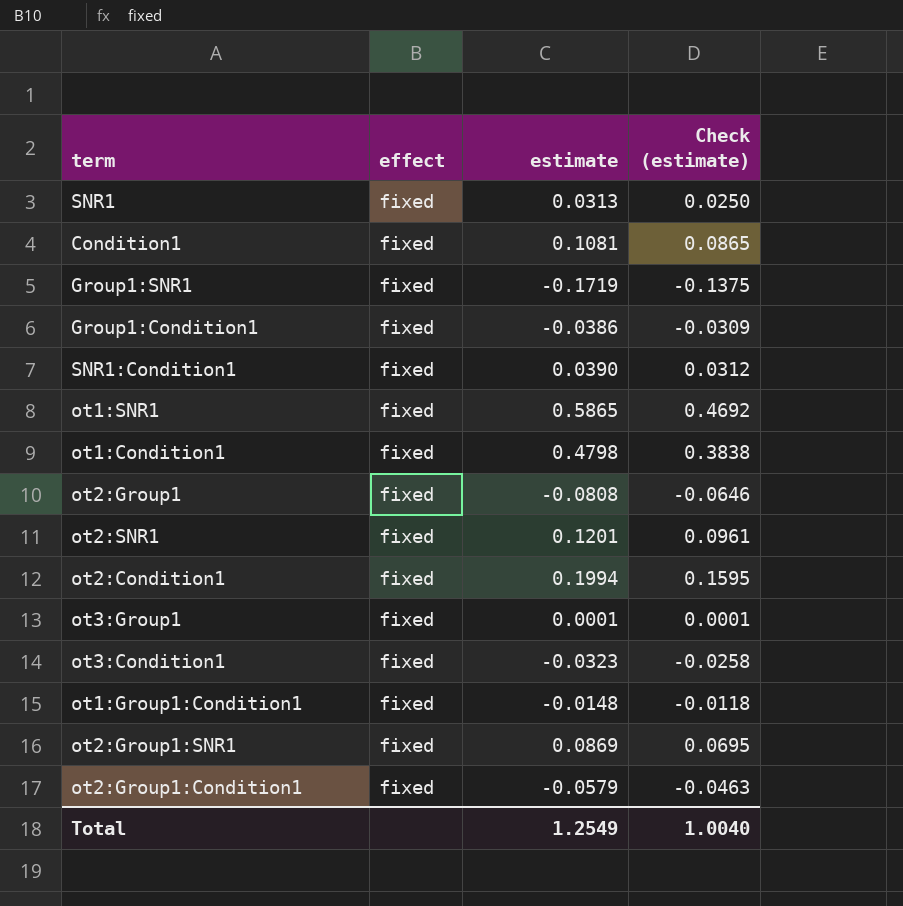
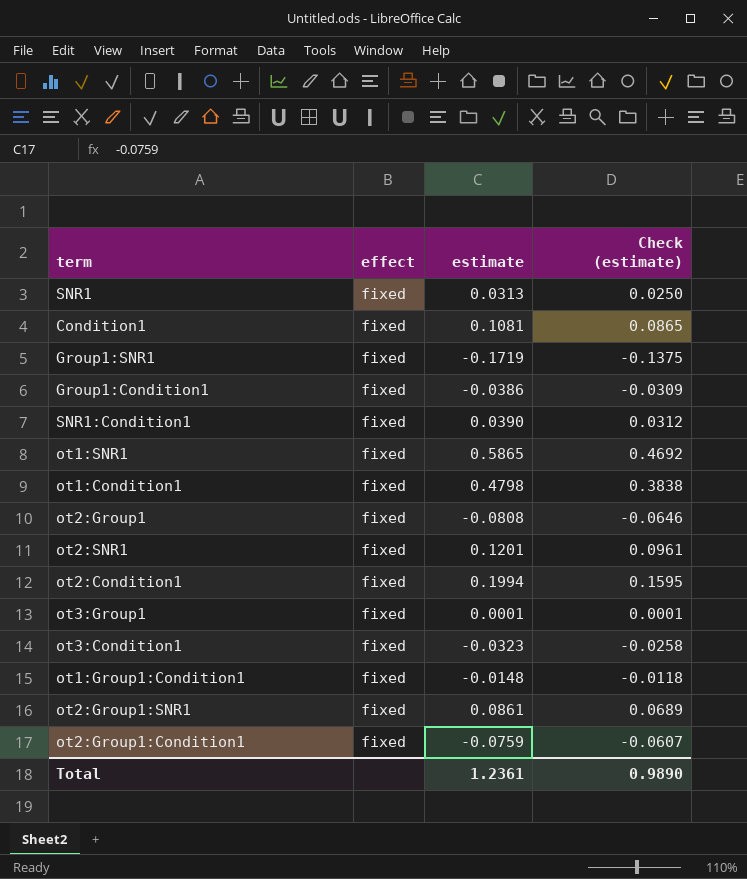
ot2:Group1:SNR1 | estimate: 0.0869 -> 0.0861
ot2:Group1:SNR1 | Check (estimate): 0.0695 -> 0.0689
ot2:Group1:Condition1 | estimate: -0.0579 -> -0.0759
ot2:Group1:Condition1 | Check (estimate): -0.0463 -> -0.0607
Total | estimate: 1.2549 -> 1.2361
Total | Check (estimate): 1.0040 -> 0.9890

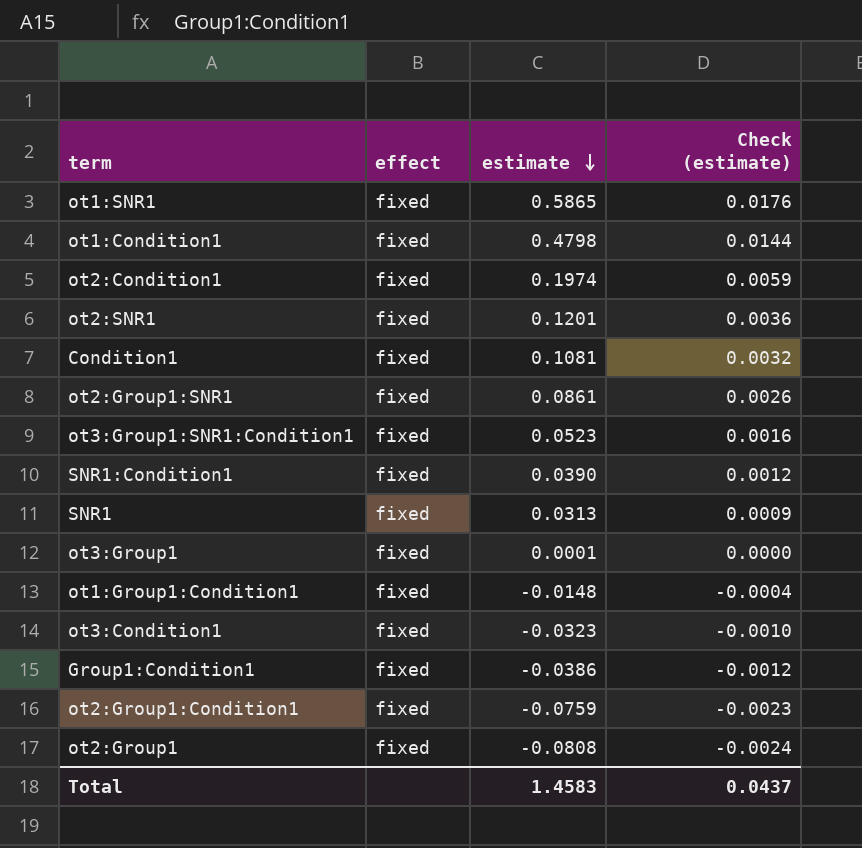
row order: none -> estimate descending
column Check (estimate) | formula: [estimate] * 0.8 -> [estimate] * 0.03
row Group1:SNR1: fixed | -0.1719 | -0.1375 -> none
ot2:Condition1 | estimate: 0.1994 -> 0.1974
row ot3:Group1:SNR1:Condition1: none -> fixed | 0.0523 | 0.0016
Total | estimate: 1.2361 -> 1.4583
Total | Check (estimate): 0.9890 -> 0.0437

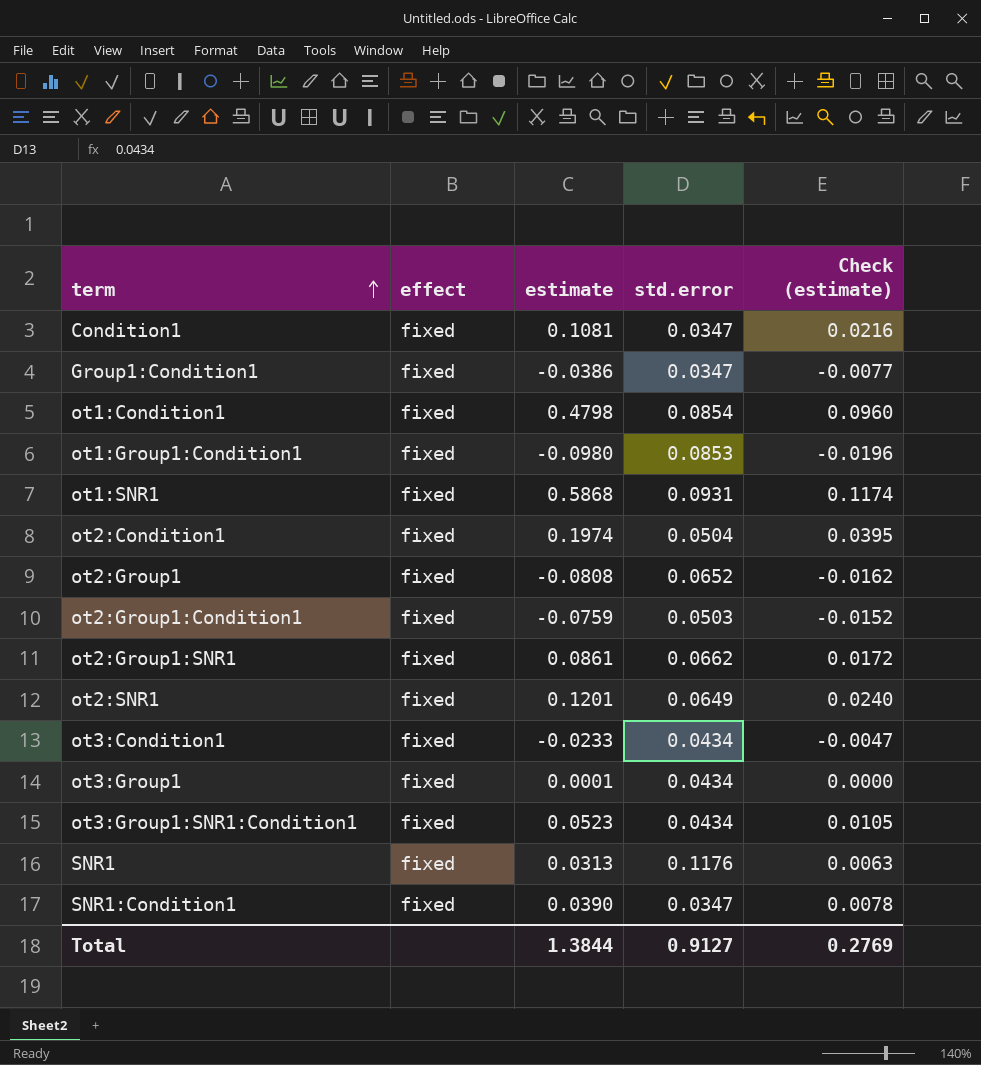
row order: estimate descending -> term ascending
column std.error | position: none -> 4
column Check (estimate) | formula: [estimate] * 0.03 -> [estimate] * 0.2
ot1:Group1:Condition1 | estimate: -0.0148 -> -0.0980
ot1:SNR1 | estimate: 0.5865 -> 0.5868
ot3:Condition1 | estimate: -0.0323 -> -0.0233
Total | estimate: 1.4583 -> 1.3844
Total | Check (estimate): 0.0437 -> 0.2769

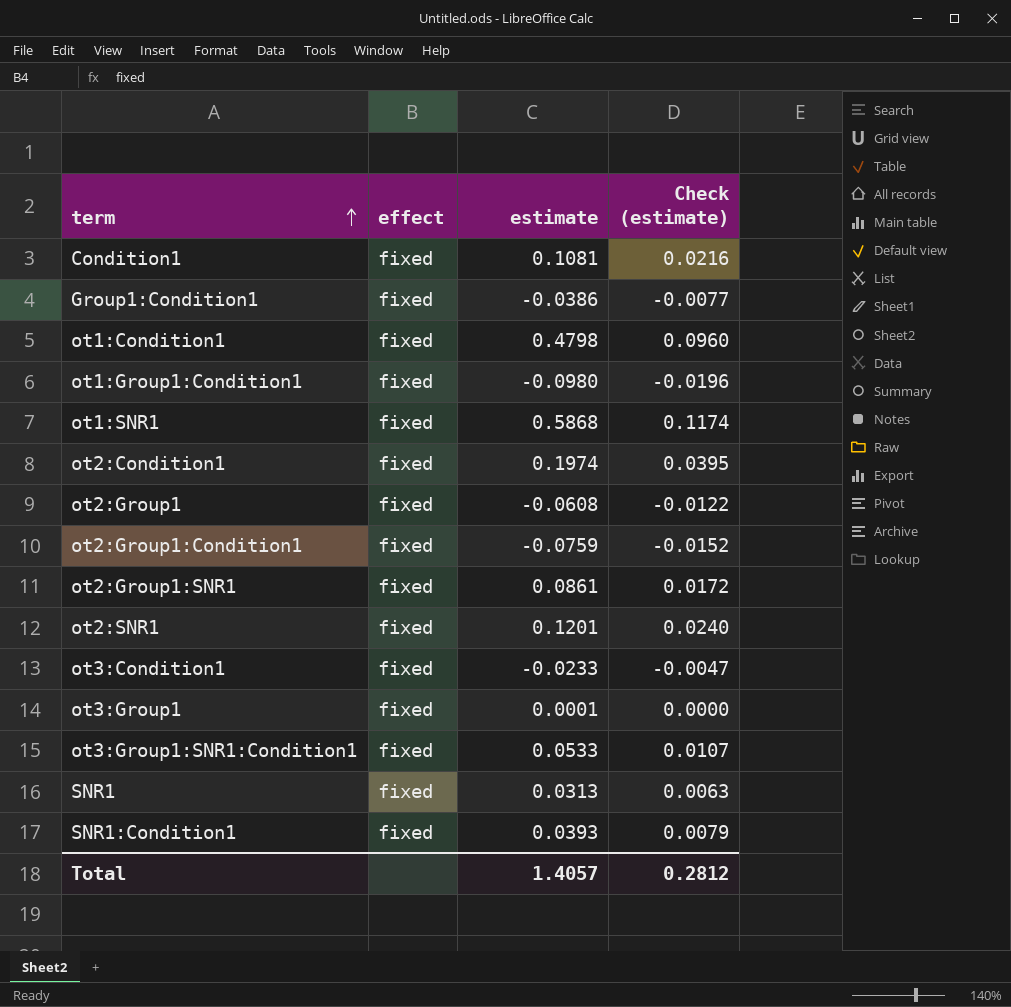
column std.error | position: 4 -> none
ot2:Group1 | estimate: -0.0808 -> -0.0608
ot2:Group1 | Check (estimate): -0.0162 -> -0.0122
ot3:Group1:SNR1:Condition1 | estimate: 0.0523 -> 0.0533
ot3:Group1:SNR1:Condition1 | Check (estimate): 0.0105 -> 0.0107
SNR1:Condition1 | estimate: 0.0390 -> 0.0393
SNR1:Condition1 | Check (estimate): 0.0078 -> 0.0079
Total | estimate: 1.3844 -> 1.4057
Total | Check (estimate): 0.2769 -> 0.2812

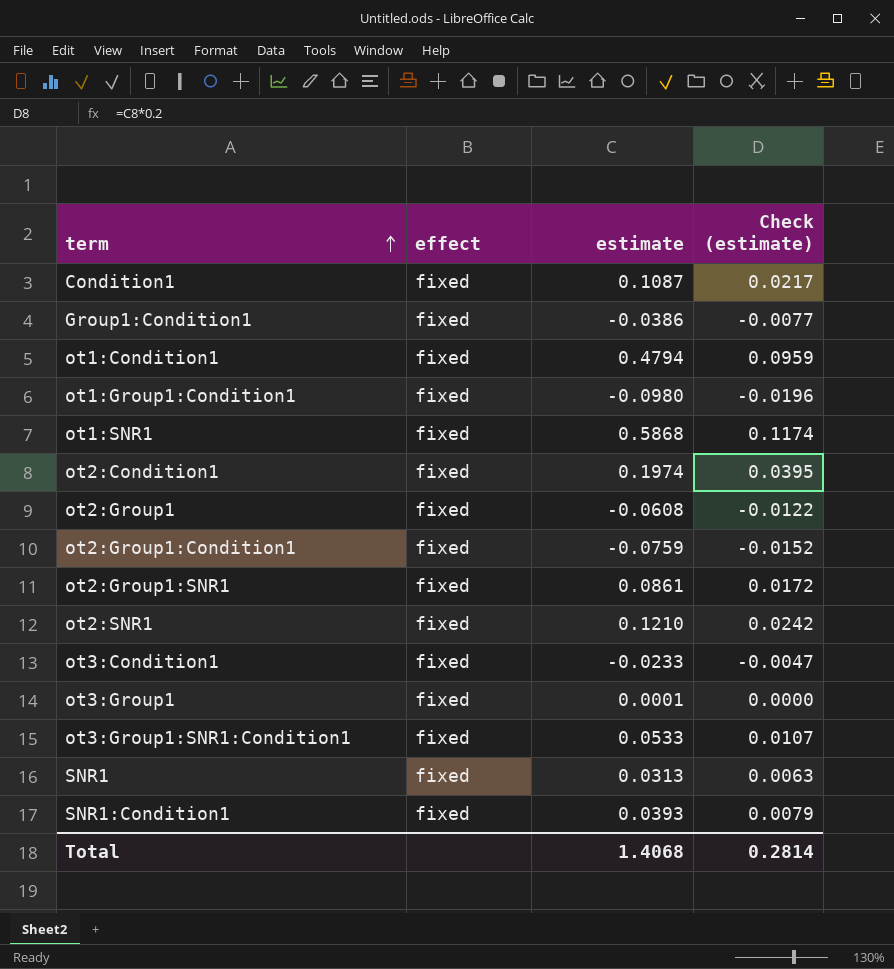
Condition1 | estimate: 0.1081 -> 0.1087
Condition1 | Check (estimate): 0.0216 -> 0.0217
ot1:Condition1 | estimate: 0.4798 -> 0.4794
ot1:Condition1 | Check (estimate): 0.0960 -> 0.0959
ot2:SNR1 | estimate: 0.1201 -> 0.1210
ot2:SNR1 | Check (estimate): 0.0240 -> 0.0242
Total | estimate: 1.4057 -> 1.4068
Total | Check (estimate): 0.2812 -> 0.2814

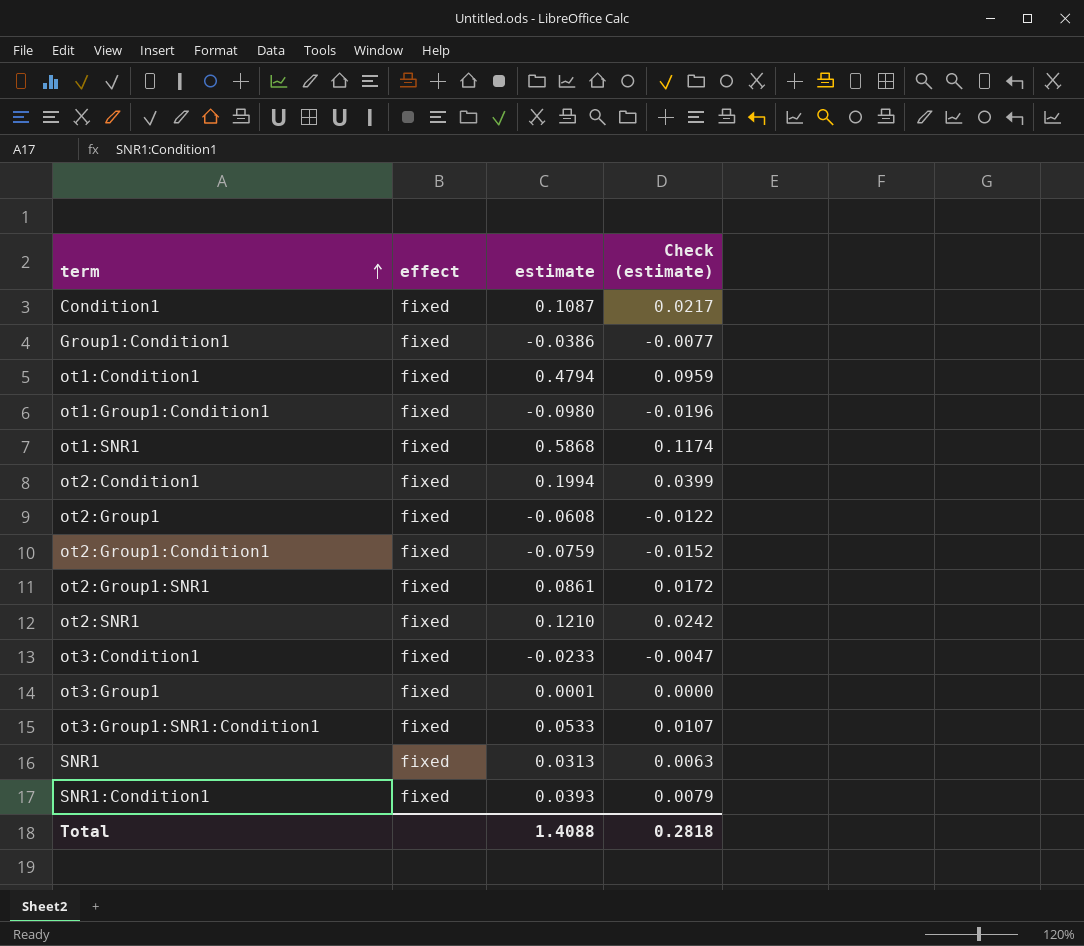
ot2:Condition1 | estimate: 0.1974 -> 0.1994
ot2:Condition1 | Check (estimate): 0.0395 -> 0.0399
Total | estimate: 1.4068 -> 1.4088
Total | Check (estimate): 0.2814 -> 0.2818

